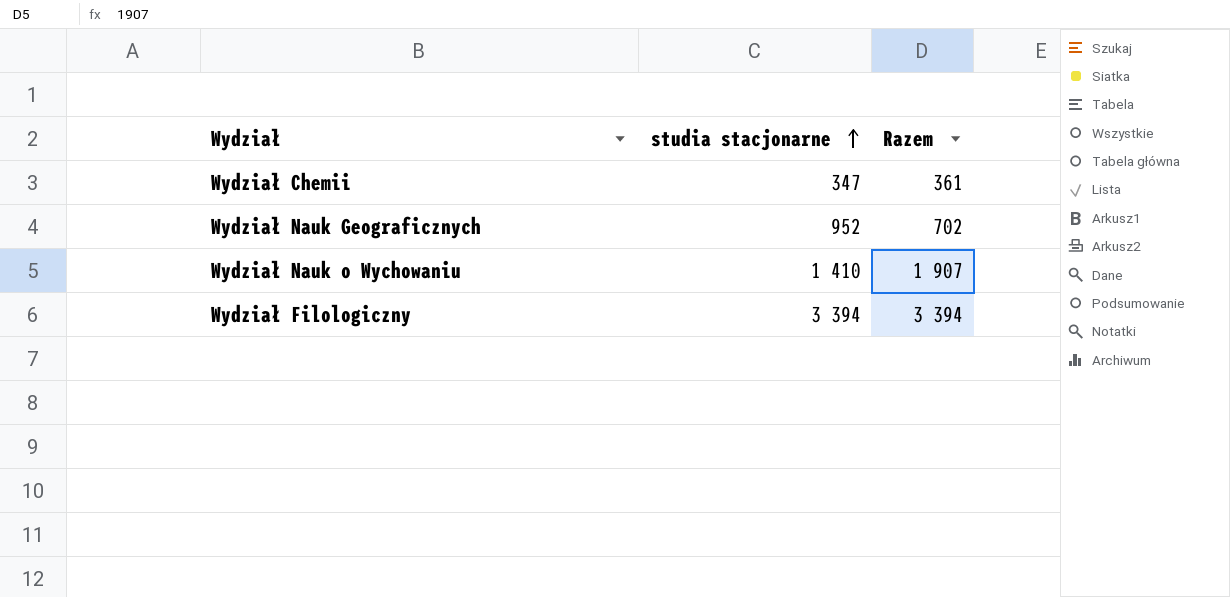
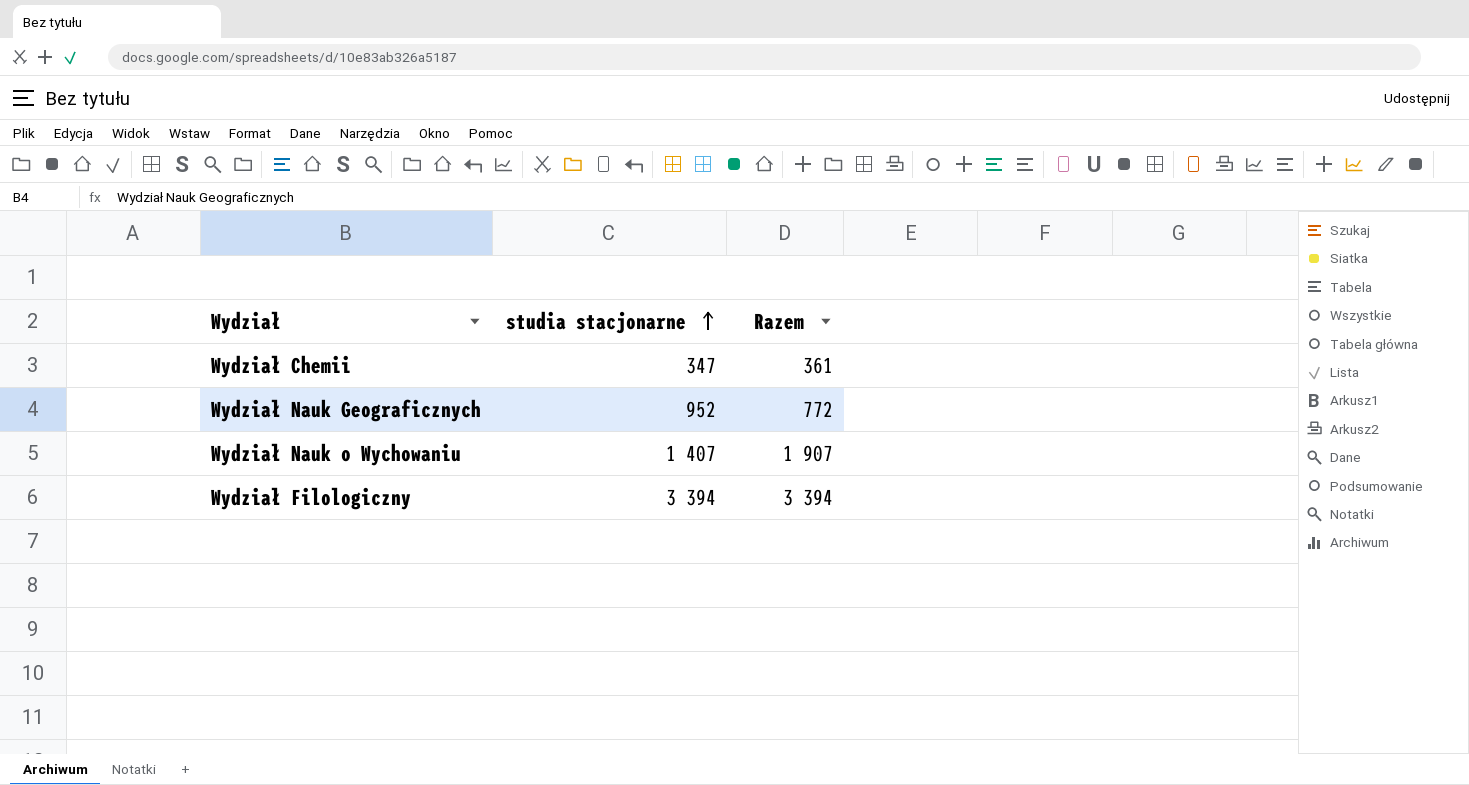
Wydział Nauk Geograficznych | Razem: 702 -> 772
Wydział Nauk o Wychowaniu | studia stacjonarne: 1 410 -> 1 407

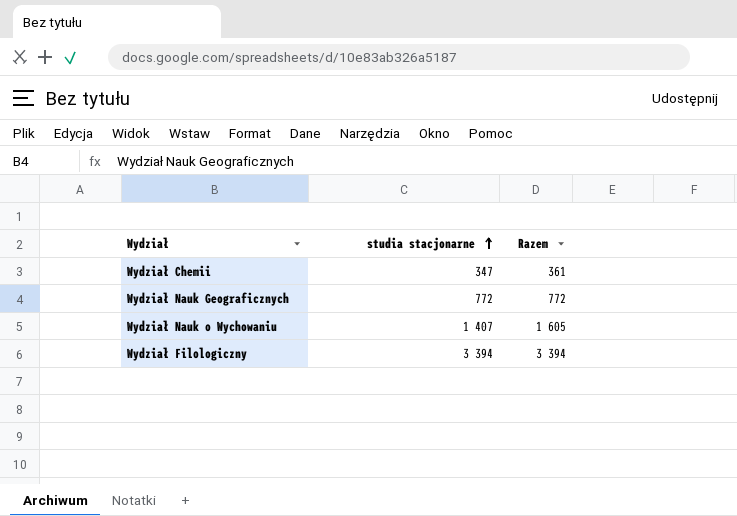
Wydział Nauk Geograficznych | studia stacjonarne: 952 -> 772
Wydział Nauk o Wychowaniu | Razem: 1 907 -> 1 605

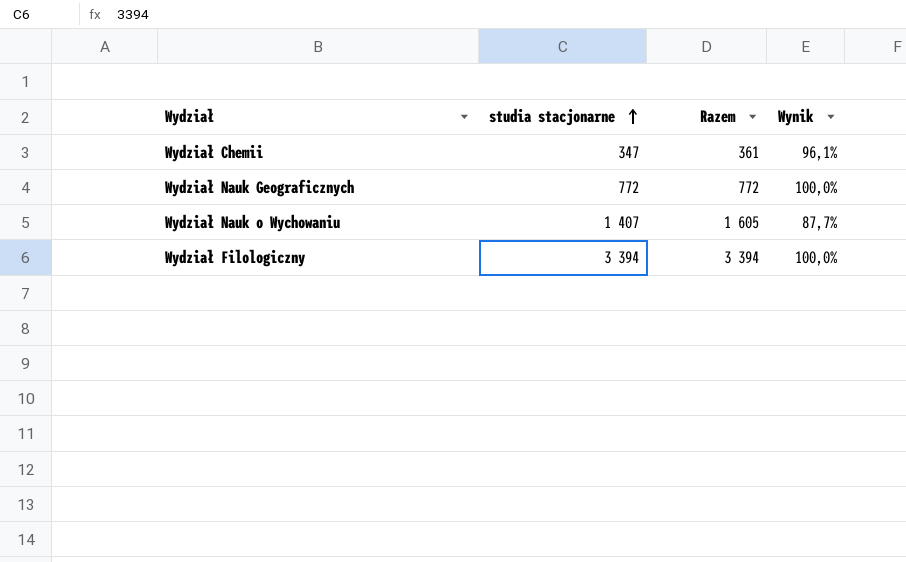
column Wynik | formula: none -> [studia stacjonarne] / [Razem]

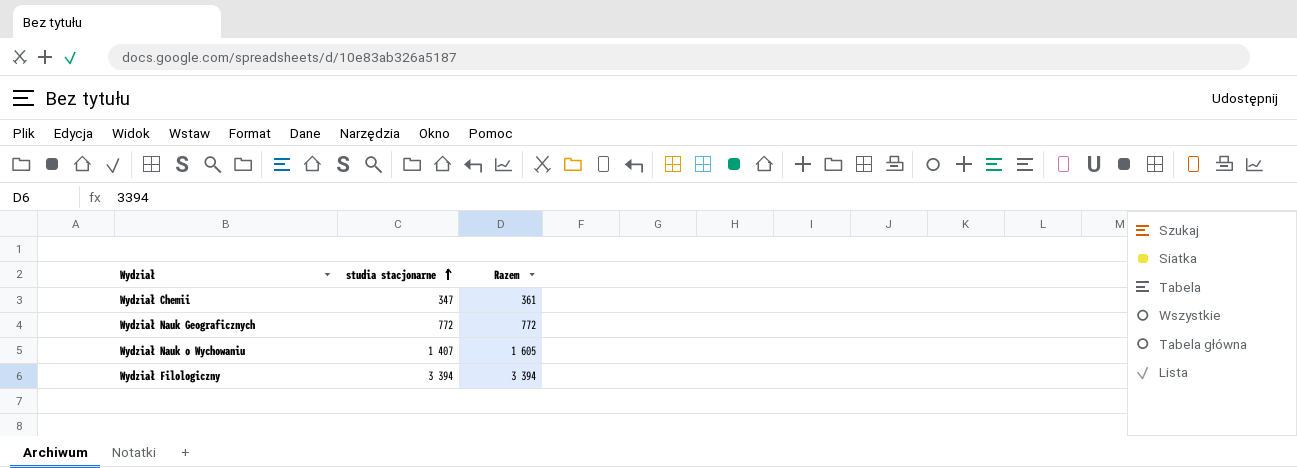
column Wynik | formula: [studia stacjonarne] / [Razem] -> none

